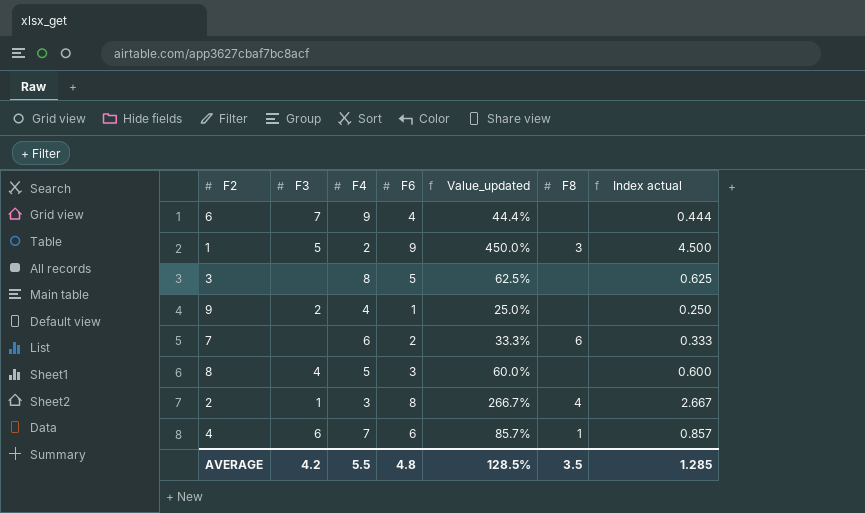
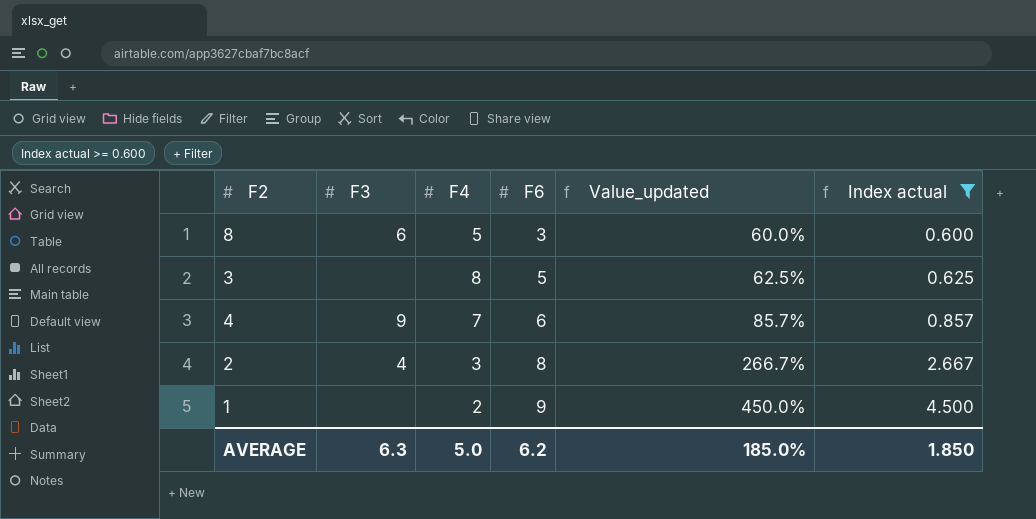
filter: none -> Index actual >= 0.600
row order: none -> F6 ascending
column F8 | position: 6 -> none
8 | F3: 4 -> 6
4 | F3: 6 -> 9
2 | F3: 1 -> 4
1 | F3: 5 -> none
AVERAGE | F3: 4.2 -> 6.3
AVERAGE | F4: 5.5 -> 5.0
AVERAGE | F6: 4.8 -> 6.2
AVERAGE | Value_updated: 128.5% -> 185.0%
AVERAGE | Index actual: 1.285 -> 1.850

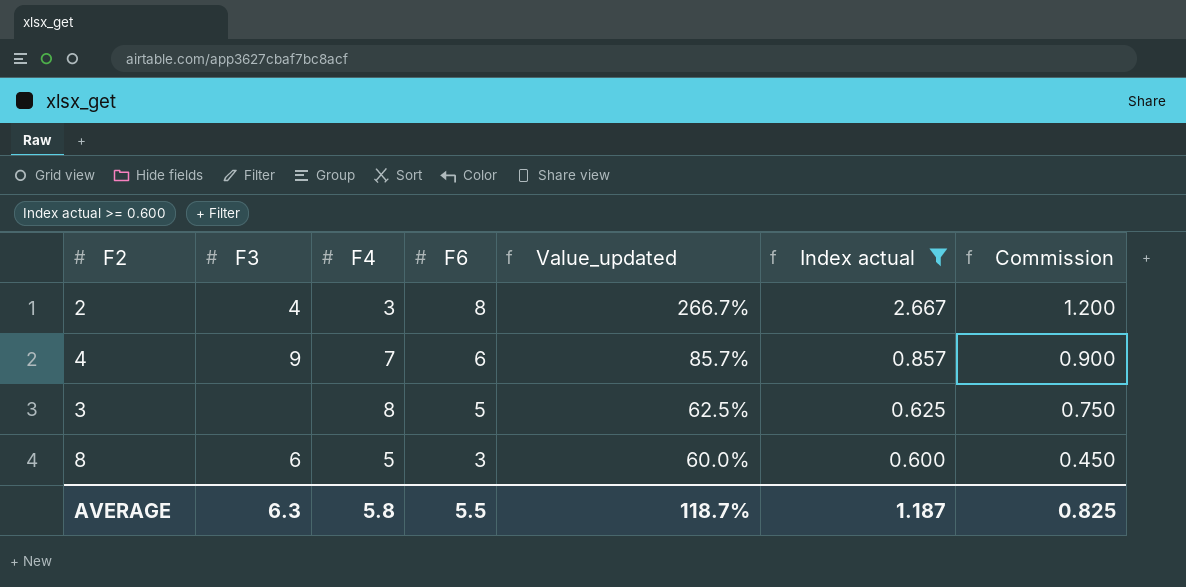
row order: F6 ascending -> F6 descending
column Commission | formula: none -> [F6] * 0.15
row 1: none | 2 | 9 | 450.0% | 4.500 -> none
AVERAGE | F4: 5.0 -> 5.8
AVERAGE | F6: 6.2 -> 5.5
AVERAGE | Value_updated: 185.0% -> 118.7%
AVERAGE | Index actual: 1.850 -> 1.187

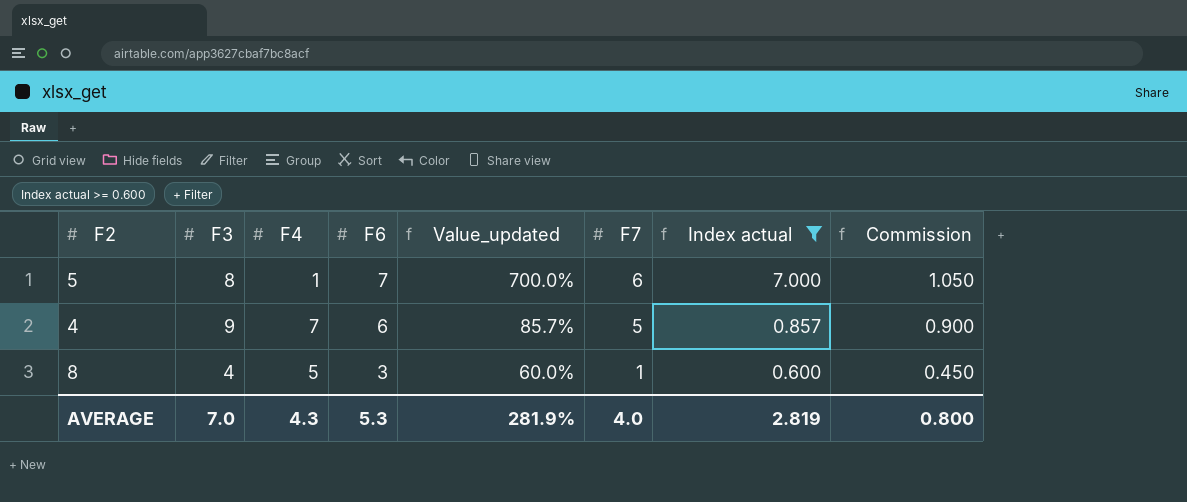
column F7 | position: none -> 6
row 2: 4 | 3 | 8 | 266.7% | 2.667 | 1.200 -> none
row 3: none | 8 | 5 | 62.5% | 0.625 | 0.750 -> none
row 5: none -> 8 | 1 | 7 | 700.0% | 6 | 7.000 | 1.050
8 | F3: 6 -> 4
AVERAGE | F3: 6.3 -> 7.0
AVERAGE | F4: 5.8 -> 4.3
AVERAGE | F6: 5.5 -> 5.3
AVERAGE | Value_updated: 118.7% -> 281.9%
AVERAGE | Index actual: 1.187 -> 2.819
AVERAGE | Commission: 0.825 -> 0.800

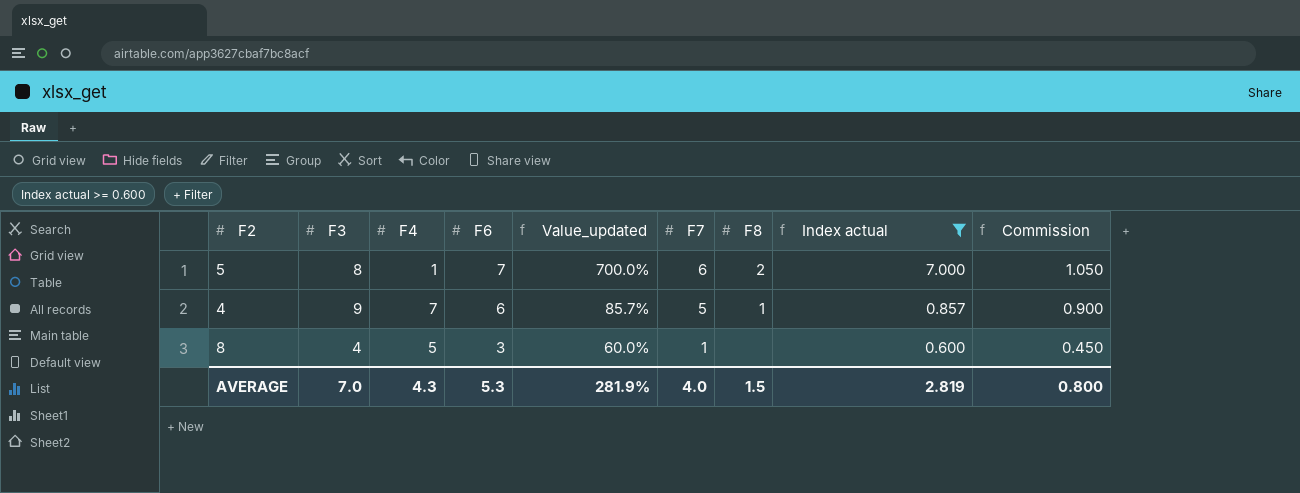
column F8 | position: none -> 7

